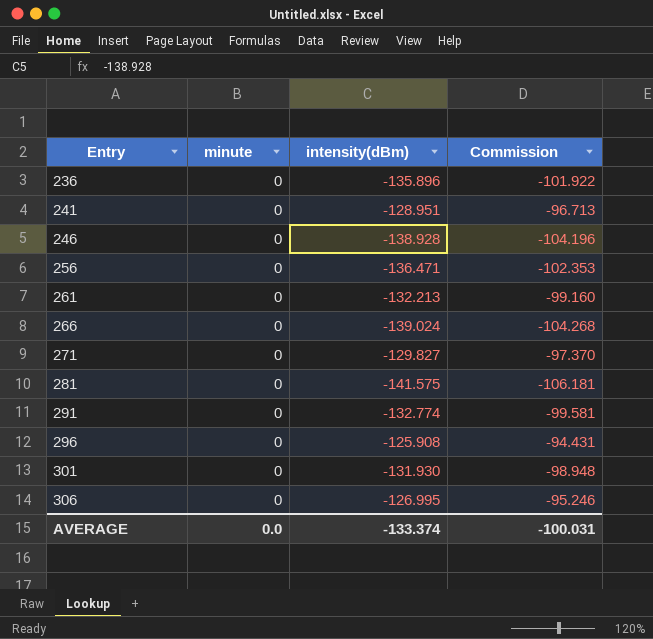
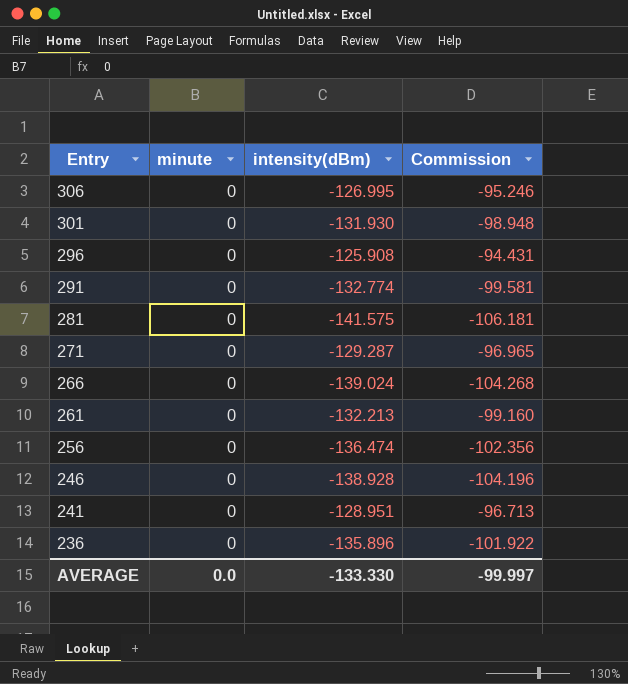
row order: Entry ascending -> Entry descending
271 | intensity(dBm): -129.827 -> -129.287
271 | Commission: -97.370 -> -96.965
256 | intensity(dBm): -136.471 -> -136.474
256 | Commission: -102.353 -> -102.356
AVERAGE | intensity(dBm): -133.374 -> -133.330
AVERAGE | Commission: -100.031 -> -99.997

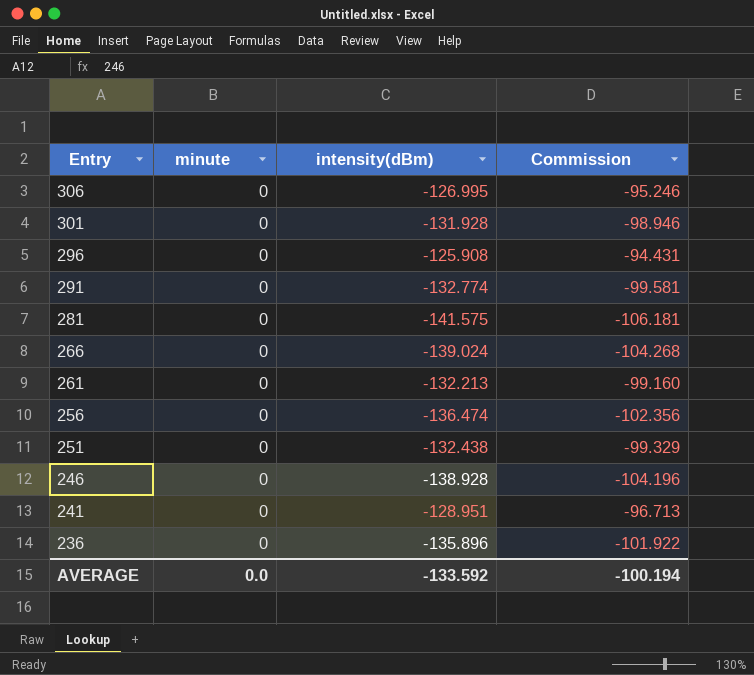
row 271: 0 | -129.287 | -96.965 -> none
301 | intensity(dBm): -131.930 -> -131.928
301 | Commission: -98.948 -> -98.946
row 251: none -> 0 | -132.438 | -99.329
AVERAGE | intensity(dBm): -133.330 -> -133.592
AVERAGE | Commission: -99.997 -> -100.194

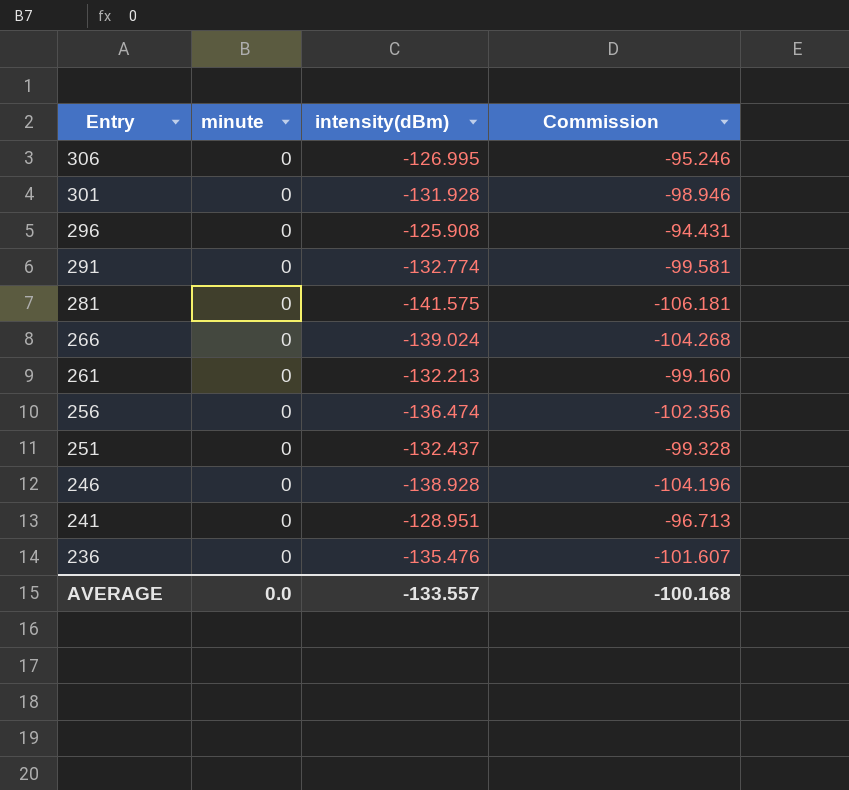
251 | intensity(dBm): -132.438 -> -132.437
251 | Commission: -99.329 -> -99.328
236 | intensity(dBm): -135.896 -> -135.476
236 | Commission: -101.922 -> -101.607
AVERAGE | intensity(dBm): -133.592 -> -133.557
AVERAGE | Commission: -100.194 -> -100.168

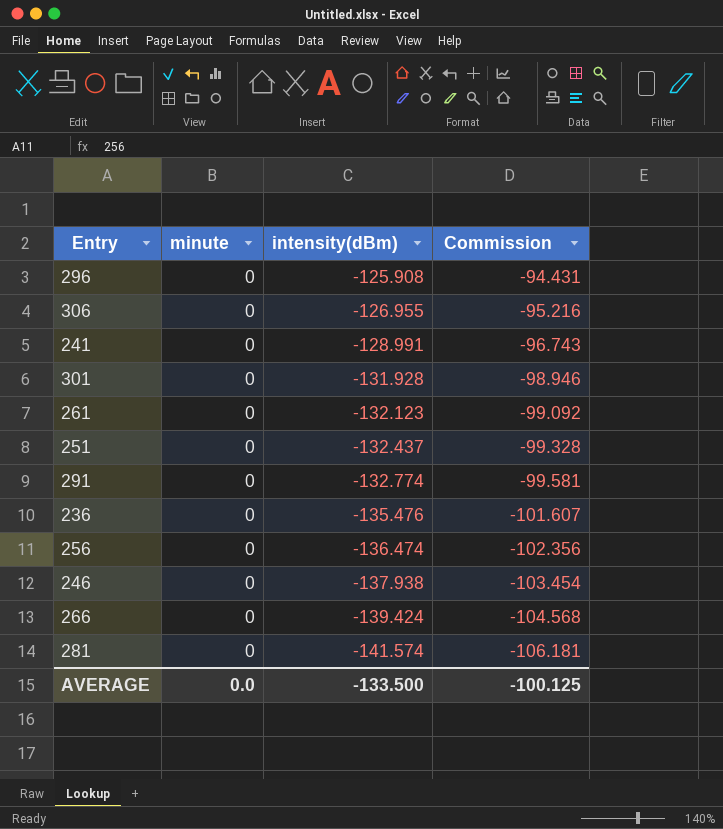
row order: Entry descending -> intensity(dBm) descending
306 | intensity(dBm): -126.995 -> -126.955
306 | Commission: -95.246 -> -95.216
241 | intensity(dBm): -128.951 -> -128.991
241 | Commission: -96.713 -> -96.743
261 | intensity(dBm): -132.213 -> -132.123
261 | Commission: -99.160 -> -99.092
246 | intensity(dBm): -138.928 -> -137.938
246 | Commission: -104.196 -> -103.454
266 | intensity(dBm): -139.024 -> -139.424
266 | Commission: -104.268 -> -104.568
281 | intensity(dBm): -141.575 -> -141.574
AVERAGE | intensity(dBm): -133.557 -> -133.500
AVERAGE | Commission: -100.168 -> -100.125

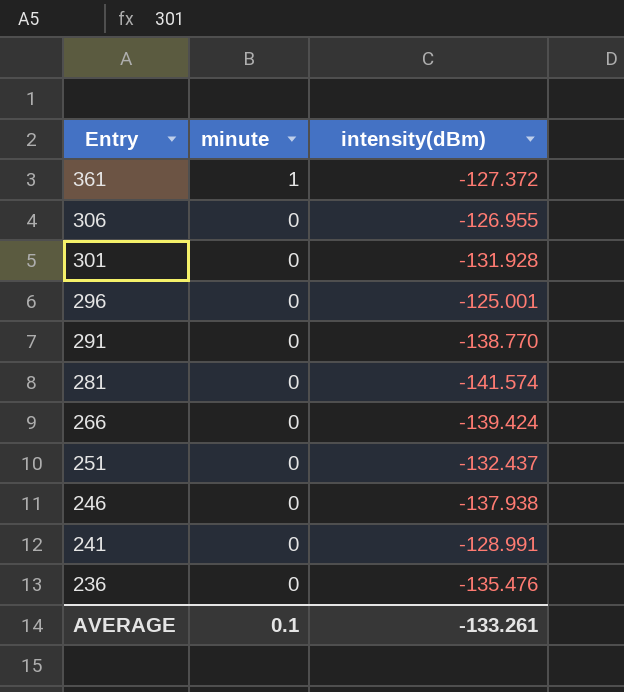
row order: intensity(dBm) descending -> Entry descending
column Commission | formula: [intensity(dBm)] * 0.75 -> none
row 261: 0 | -132.123 | -99.092 -> none
row 256: 0 | -136.474 | -102.356 -> none
row 361: none -> 1 | -127.372
296 | intensity(dBm): -125.908 -> -125.001
291 | intensity(dBm): -132.774 -> -138.770
AVERAGE | minute: 0.0 -> 0.1
AVERAGE | intensity(dBm): -133.500 -> -133.261

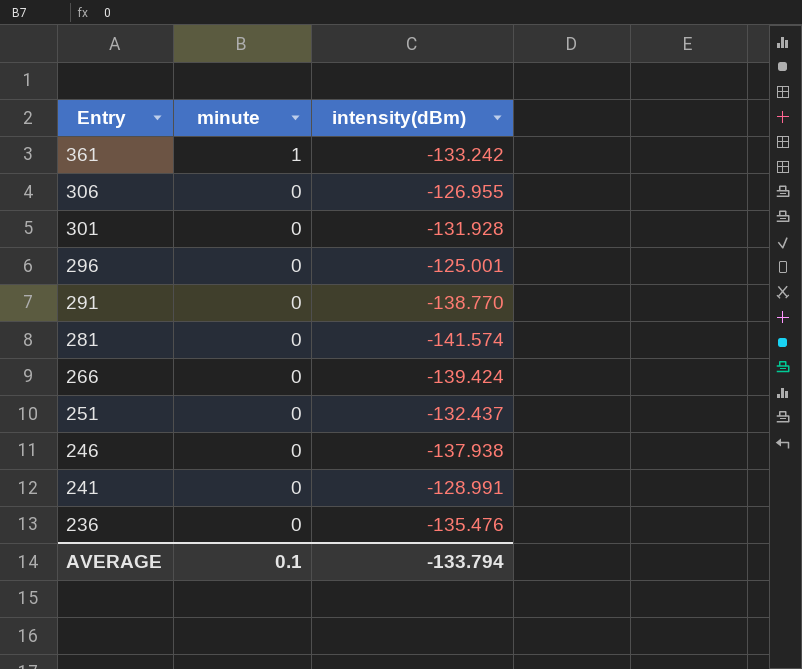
361 | intensity(dBm): -127.372 -> -133.242
AVERAGE | intensity(dBm): -133.261 -> -133.794

